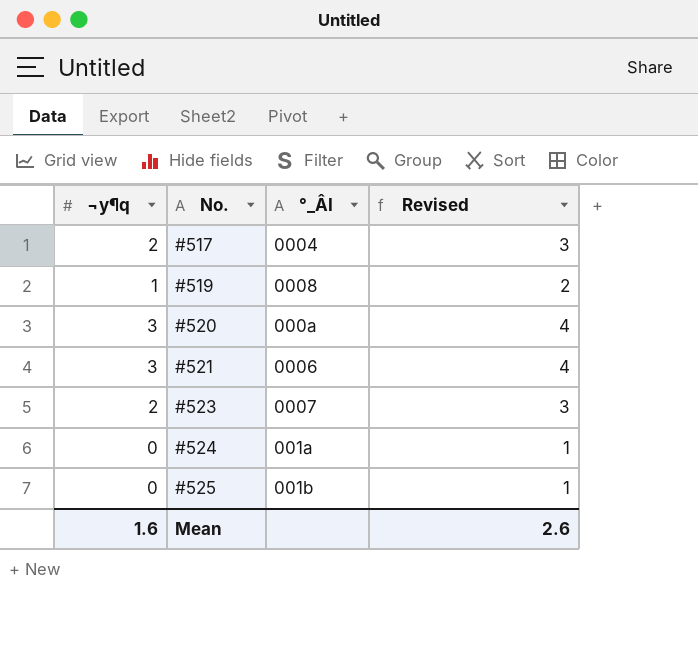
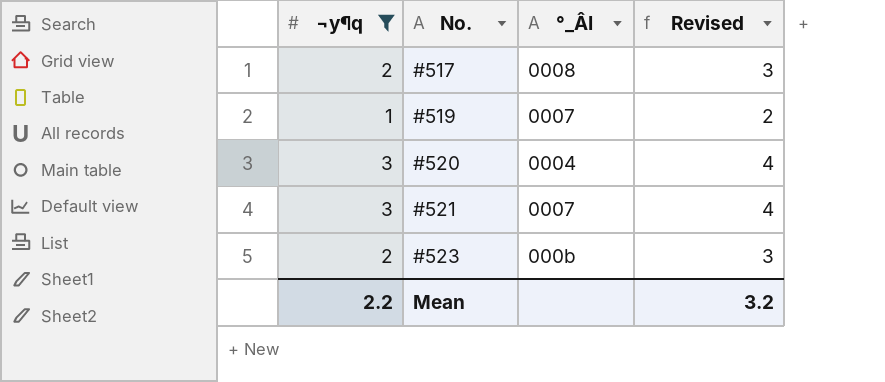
filter: none -> ¬y¶q != 0
#517 | °_ÂI: 0004 -> 0008
#519 | °_ÂI: 0008 -> 0007
#520 | °_ÂI: 000a -> 0004
#521 | °_ÂI: 0006 -> 0007
#523 | °_ÂI: 0007 -> 000b
Mean | ¬y¶q: 1.6 -> 2.2
Mean | Revised: 2.6 -> 3.2

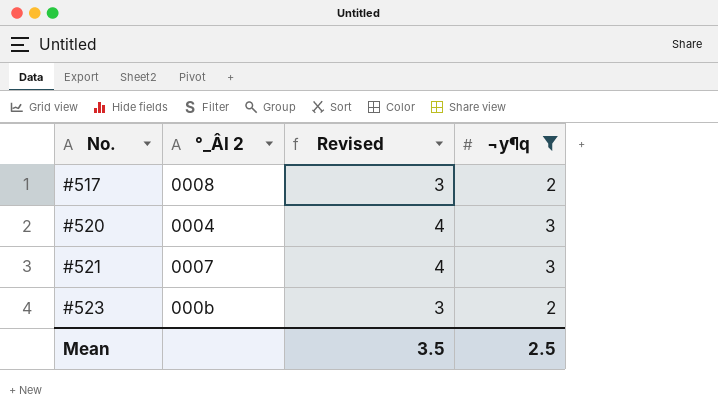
column name: °_ÂI -> °_ÂI 2
column ¬y¶q | position: 1 -> 4
row #519: 1 | 0007 | 2 -> none
Mean | Revised: 3.2 -> 3.5
Mean | ¬y¶q: 2.2 -> 2.5

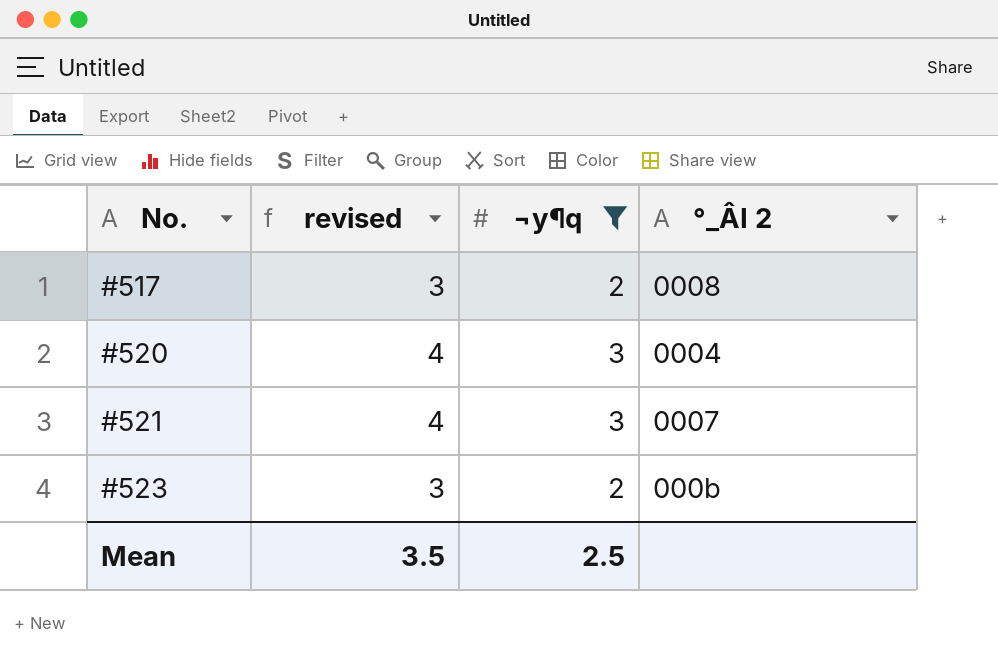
column name: Revised -> revised
column °_ÂI 2 | position: 2 -> 4

